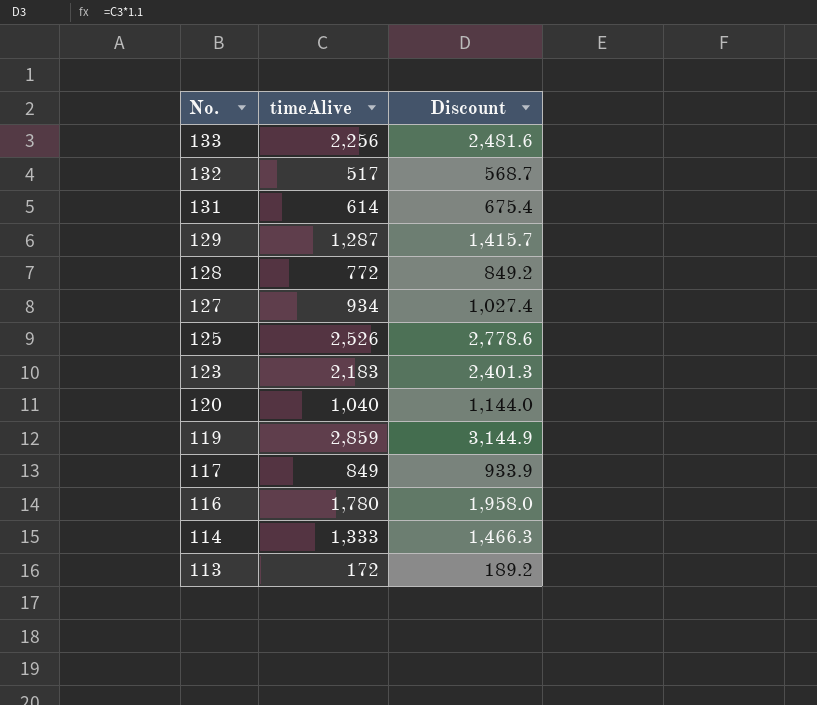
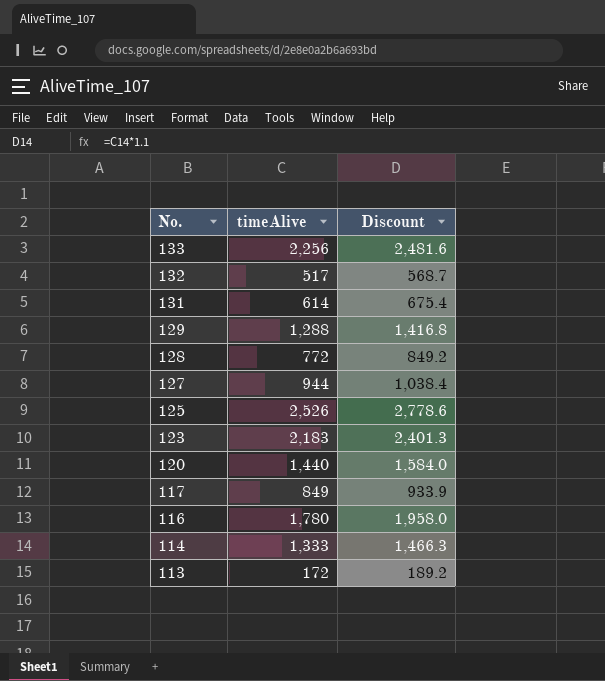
row 119: 2,859 | 3,144.9 -> none
129 | timeAlive: 1,287 -> 1,288
129 | Discount: 1,415.7 -> 1,416.8
127 | timeAlive: 934 -> 944
127 | Discount: 1,027.4 -> 1,038.4
120 | timeAlive: 1,040 -> 1,440
120 | Discount: 1,144.0 -> 1,584.0

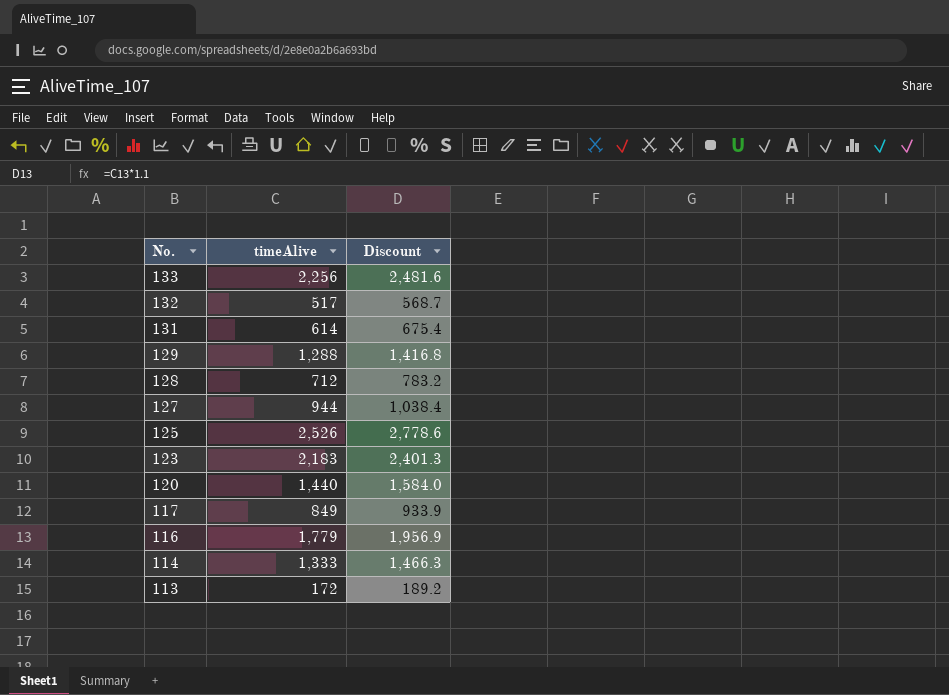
128 | timeAlive: 772 -> 712
128 | Discount: 849.2 -> 783.2
116 | timeAlive: 1,780 -> 1,779
116 | Discount: 1,958.0 -> 1,956.9

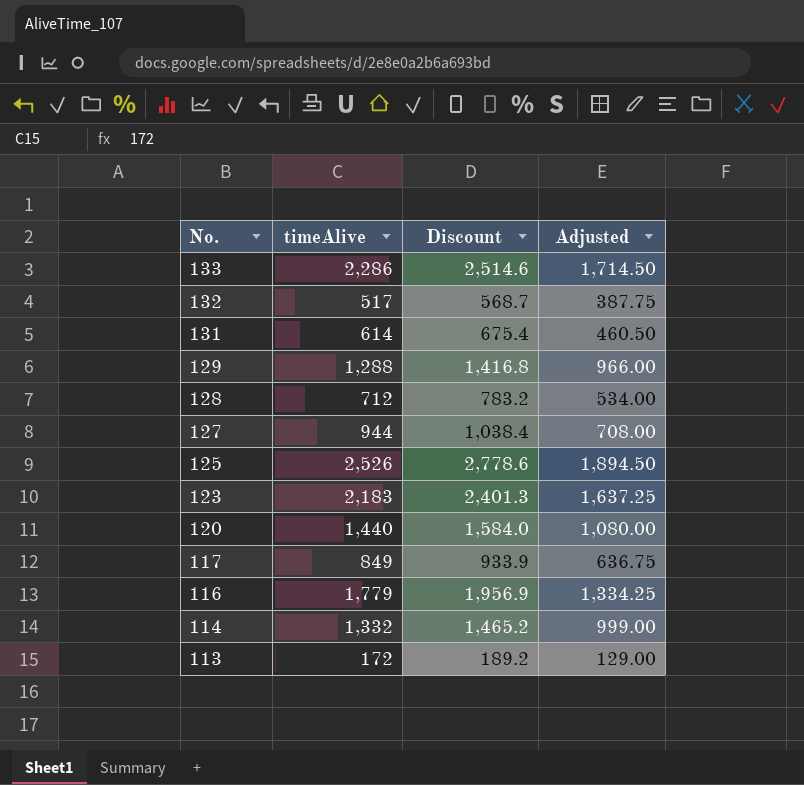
column Adjusted | formula: none -> [timeAlive] * 0.75
133 | timeAlive: 2,256 -> 2,286
133 | Discount: 2,481.6 -> 2,514.6
114 | timeAlive: 1,333 -> 1,332
114 | Discount: 1,466.3 -> 1,465.2

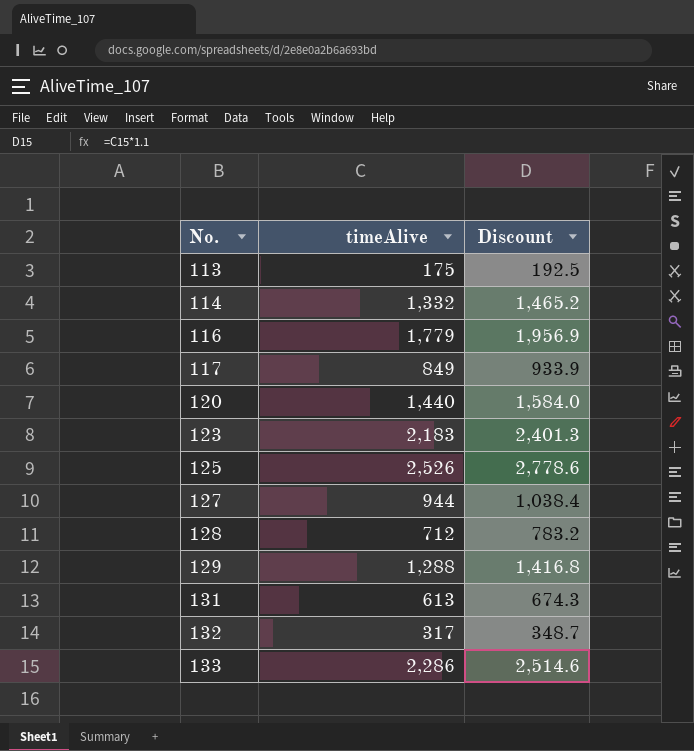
row order: No. descending -> No. ascending
column Adjusted | formula: [timeAlive] * 0.75 -> none
113 | timeAlive: 172 -> 175
113 | Discount: 189.2 -> 192.5
131 | timeAlive: 614 -> 613
131 | Discount: 675.4 -> 674.3
132 | timeAlive: 517 -> 317
132 | Discount: 568.7 -> 348.7

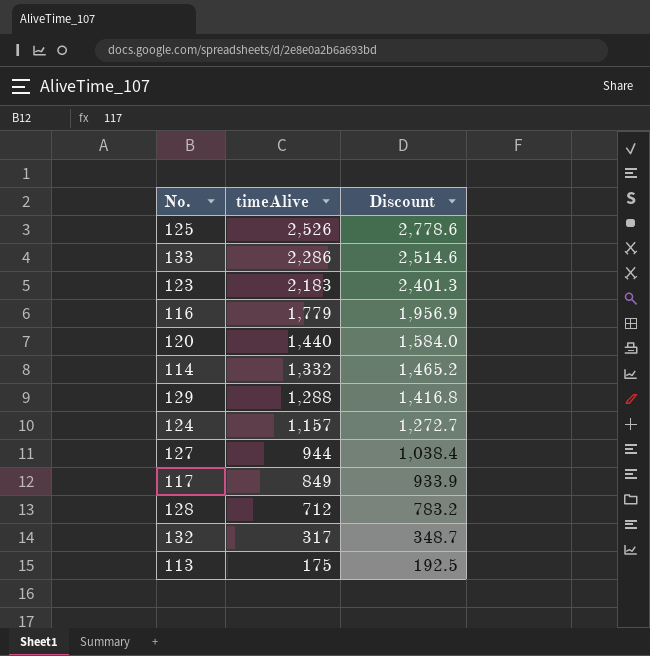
row order: No. ascending -> timeAlive descending
row 131: 613 | 674.3 -> none
row 124: none -> 1,157 | 1,272.7

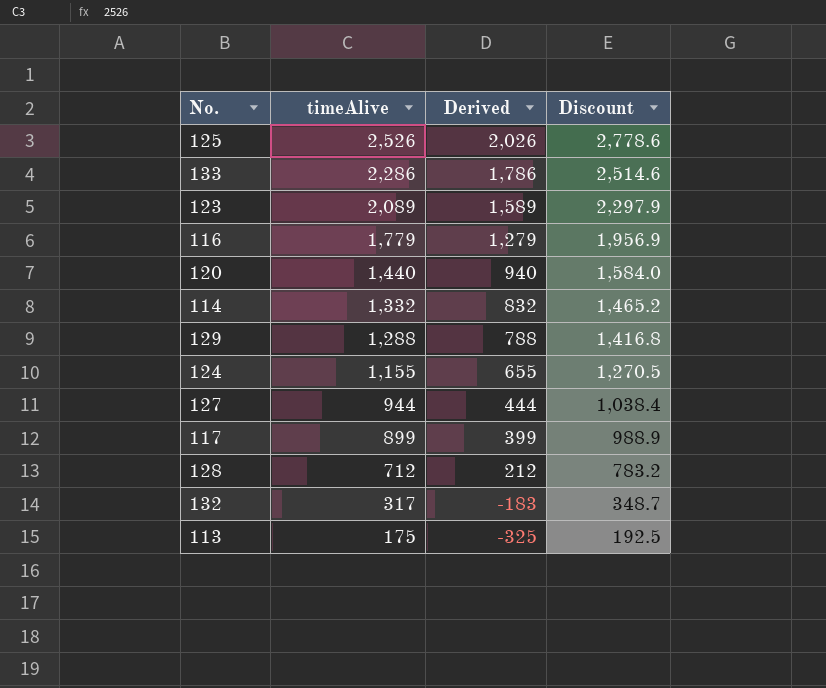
column Derived | formula: none -> [timeAlive] - 500
123 | timeAlive: 2,183 -> 2,089
123 | Discount: 2,401.3 -> 2,297.9
124 | timeAlive: 1,157 -> 1,155
124 | Discount: 1,272.7 -> 1,270.5
117 | timeAlive: 849 -> 899
117 | Discount: 933.9 -> 988.9

